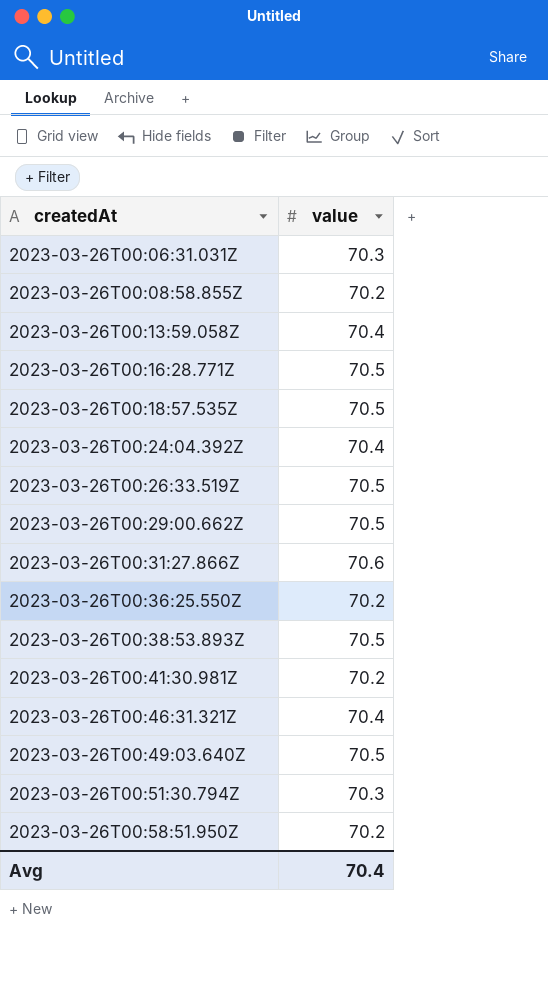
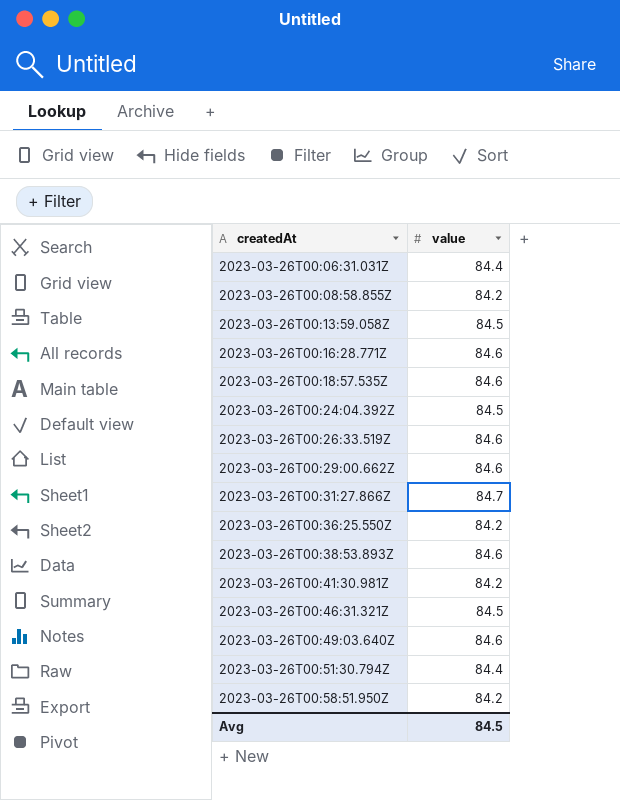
2023-03-26T00:06:31.031Z | value: 70.3 -> 84.4
2023-03-26T00:08:58.855Z | value: 70.2 -> 84.2
2023-03-26T00:13:59.058Z | value: 70.4 -> 84.5
2023-03-26T00:16:28.771Z | value: 70.5 -> 84.6
2023-03-26T00:18:57.535Z | value: 70.5 -> 84.6
2023-03-26T00:24:04.392Z | value: 70.4 -> 84.5
2023-03-26T00:26:33.519Z | value: 70.5 -> 84.6
2023-03-26T00:29:00.662Z | value: 70.5 -> 84.6
2023-03-26T00:31:27.866Z | value: 70.6 -> 84.7
2023-03-26T00:36:25.550Z | value: 70.2 -> 84.2
2023-03-26T00:38:53.893Z | value: 70.5 -> 84.6
2023-03-26T00:41:30.981Z | value: 70.2 -> 84.2
2023-03-26T00:46:31.321Z | value: 70.4 -> 84.5
2023-03-26T00:49:03.640Z | value: 70.5 -> 84.6
2023-03-26T00:51:30.794Z | value: 70.3 -> 84.4
2023-03-26T00:58:51.950Z | value: 70.2 -> 84.2
Avg | value: 70.4 -> 84.5

